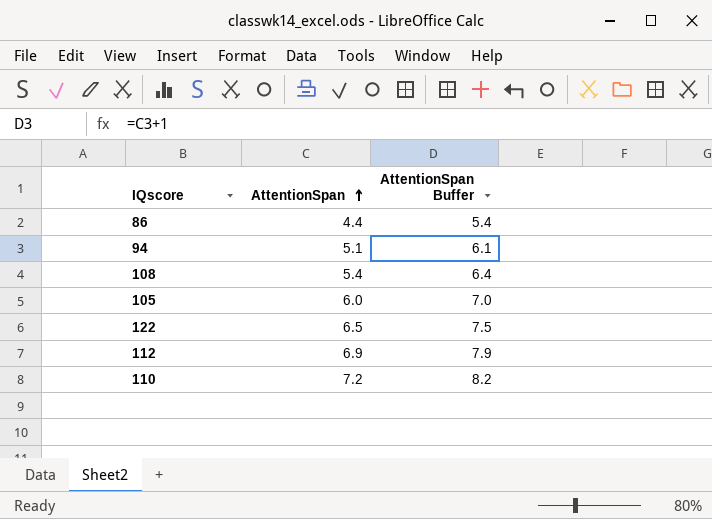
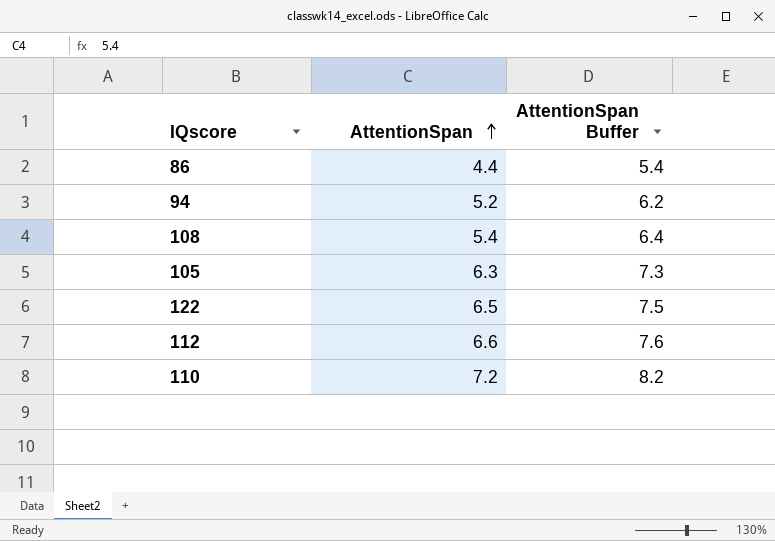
94 | AttentionSpan: 5.1 -> 5.2
94 | AttentionSpan Buffer: 6.1 -> 6.2
105 | AttentionSpan: 6.0 -> 6.3
105 | AttentionSpan Buffer: 7.0 -> 7.3
112 | AttentionSpan: 6.9 -> 6.6
112 | AttentionSpan Buffer: 7.9 -> 7.6

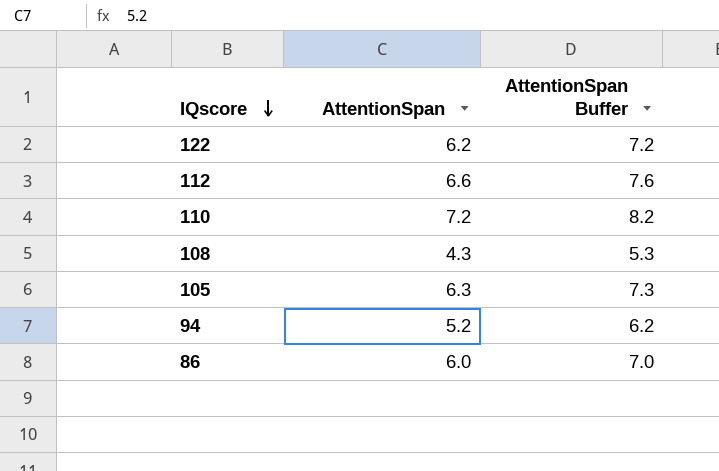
row order: AttentionSpan ascending -> IQscore descending
122 | AttentionSpan: 6.5 -> 6.2
122 | AttentionSpan Buffer: 7.5 -> 7.2
108 | AttentionSpan: 5.4 -> 4.3
108 | AttentionSpan Buffer: 6.4 -> 5.3
86 | AttentionSpan: 4.4 -> 6.0
86 | AttentionSpan Buffer: 5.4 -> 7.0

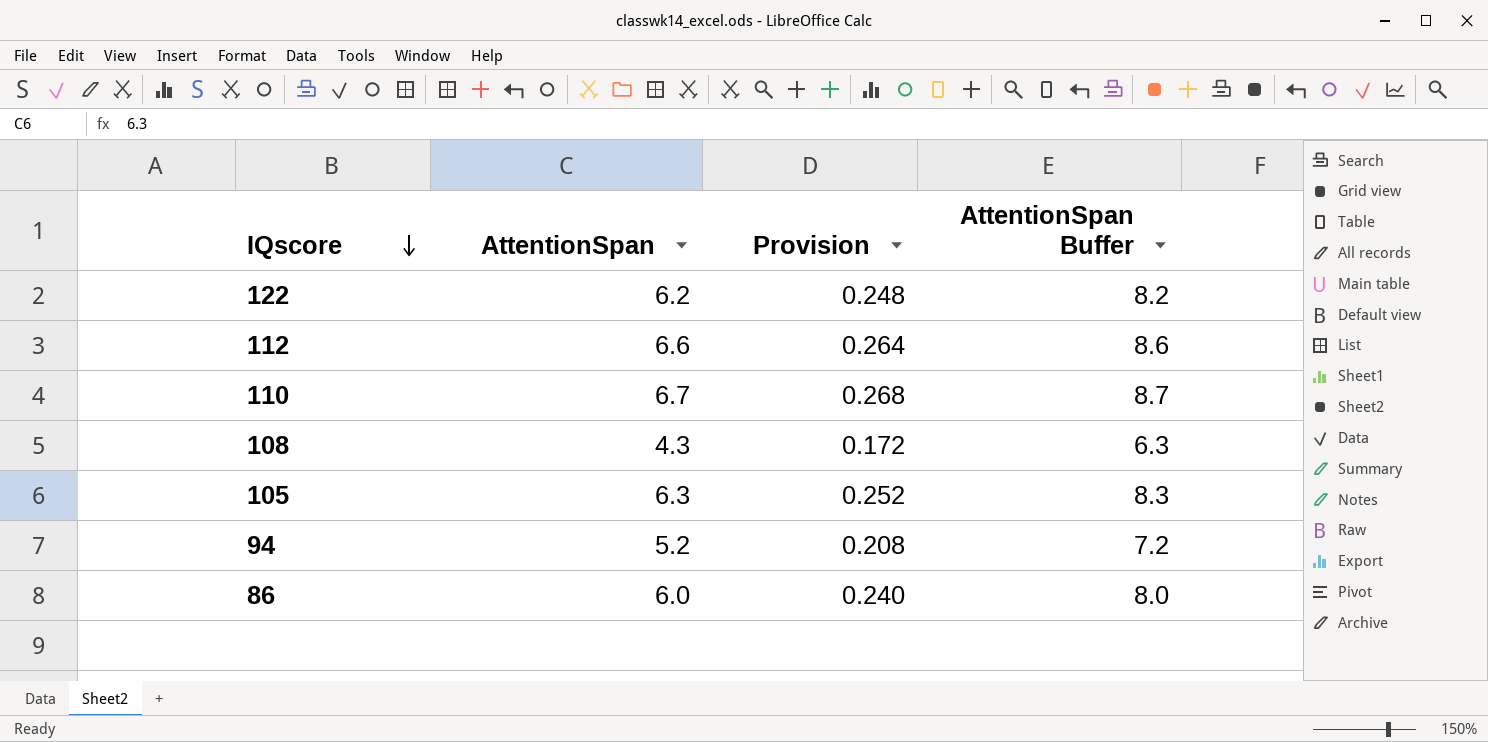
column Provision | formula: none -> [AttentionSpan] * 0.04
column AttentionSpan Buffer | formula: [AttentionSpan] + 1 -> [AttentionSpan] + 2
110 | AttentionSpan: 7.2 -> 6.7

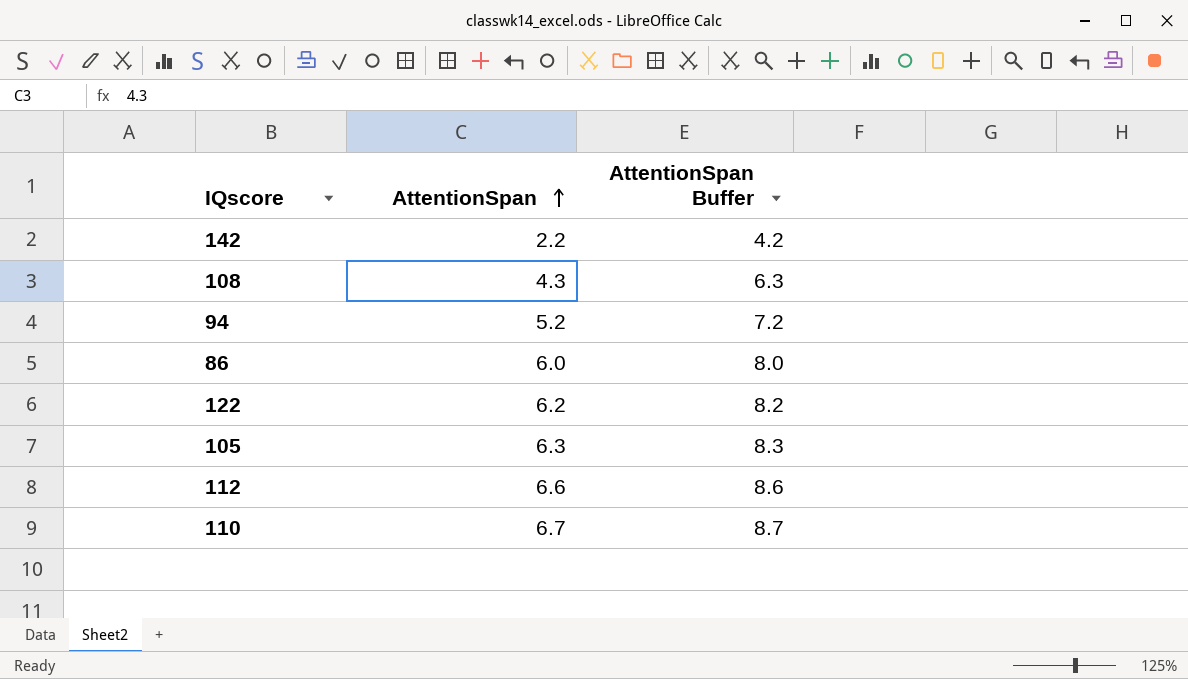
row order: IQscore descending -> AttentionSpan ascending
column Provision | formula: [AttentionSpan] * 0.04 -> none
row 142: none -> 2.2 | 4.2

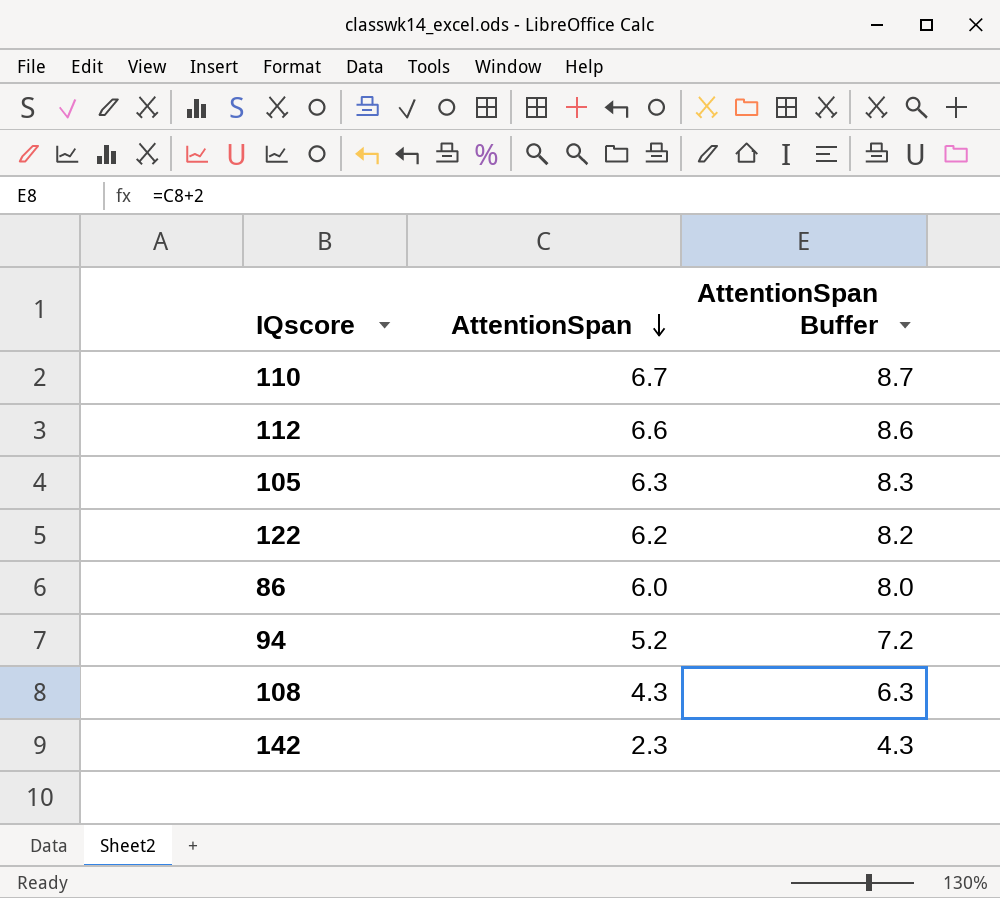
row order: AttentionSpan ascending -> AttentionSpan descending
142 | AttentionSpan: 2.2 -> 2.3
142 | AttentionSpan Buffer: 4.2 -> 4.3

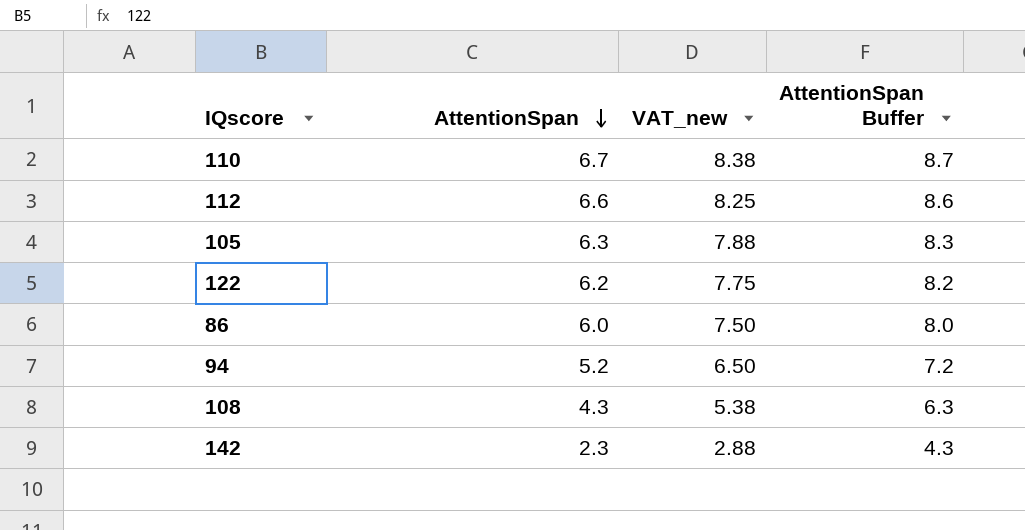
column VAT_new | formula: none -> [AttentionSpan] * 1.25

